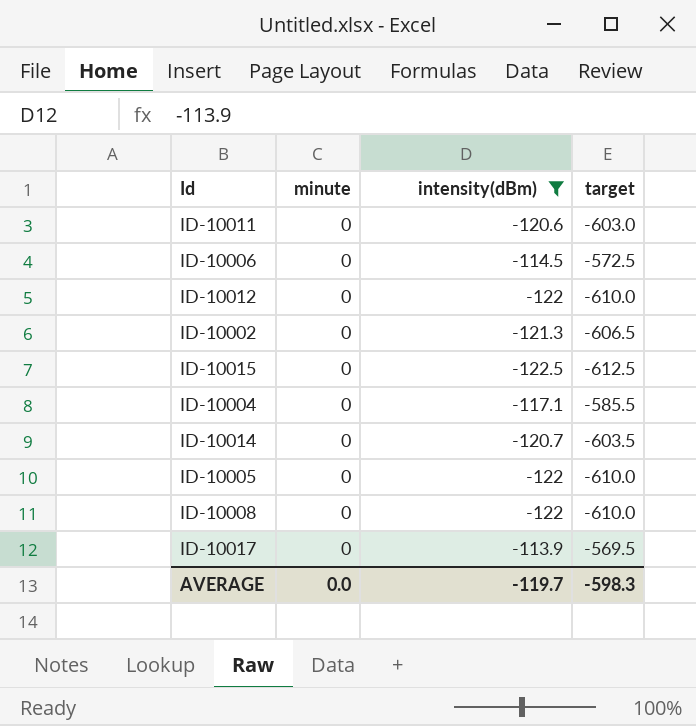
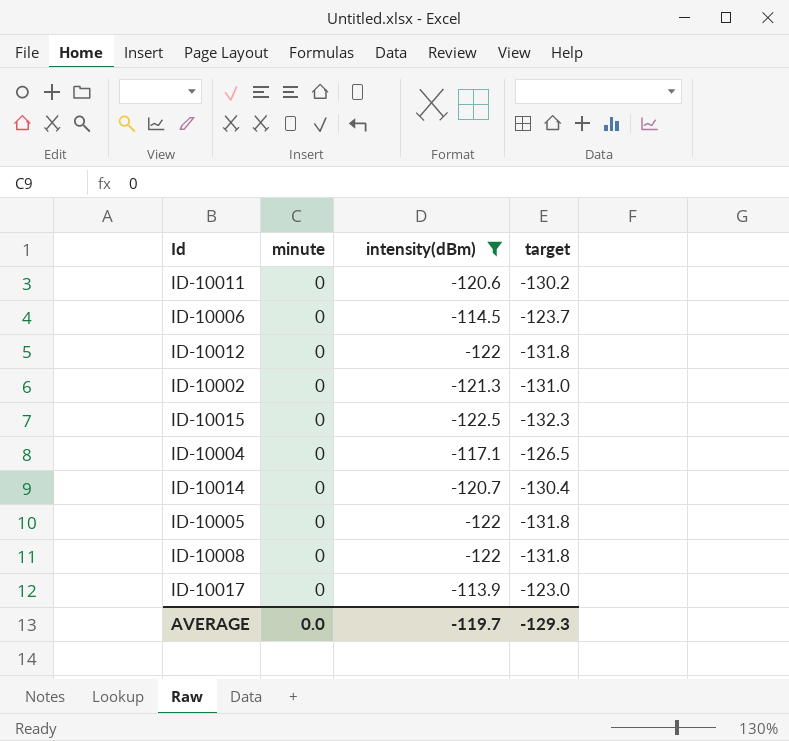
column target | formula: [intensity(dBm)] * 5 -> [intensity(dBm)] * 1.08
AVERAGE | target: -598.3 -> -129.3

